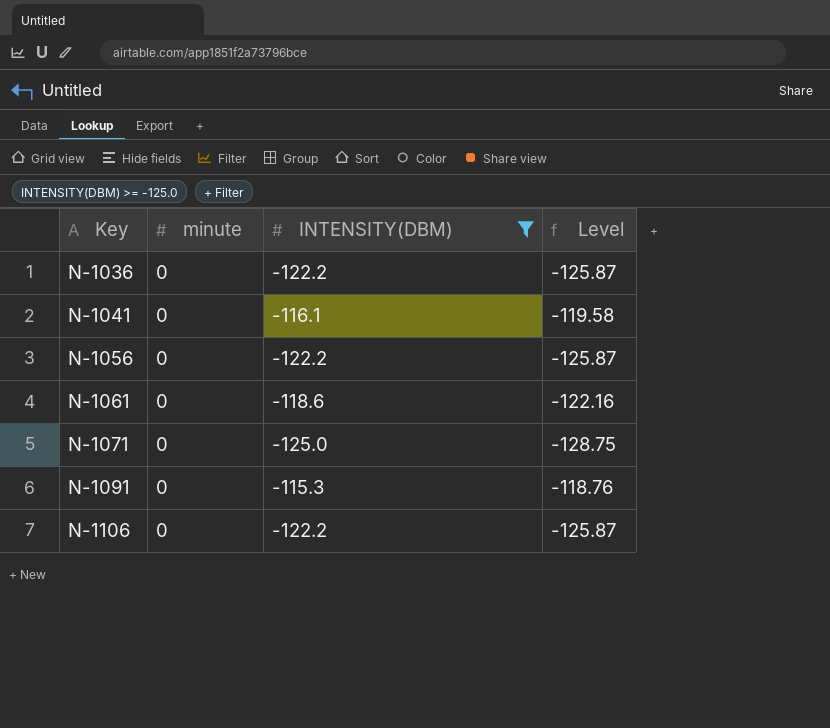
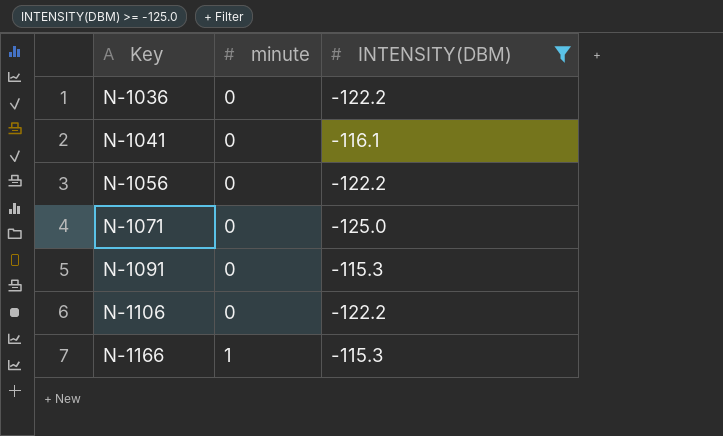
column Level | formula: [INTENSITY(DBM)] * 1.03 -> none
row N-1061: 0 | -118.6 | -122.16 -> none
row N-1166: none -> 1 | -115.3

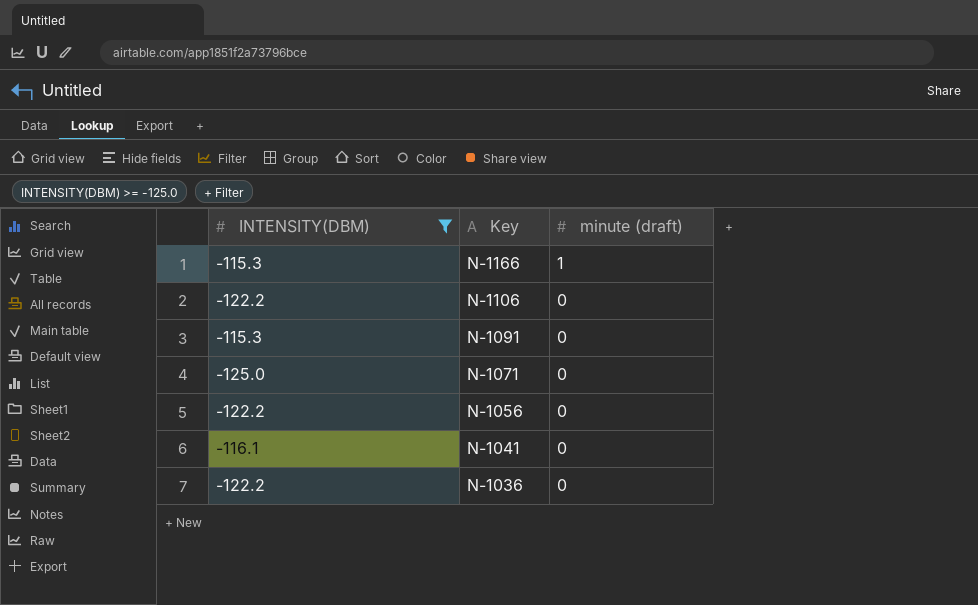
row order: Key ascending -> Key descending
column INTENSITY(DBM) | position: 3 -> 1
column name: minute -> minute (draft)

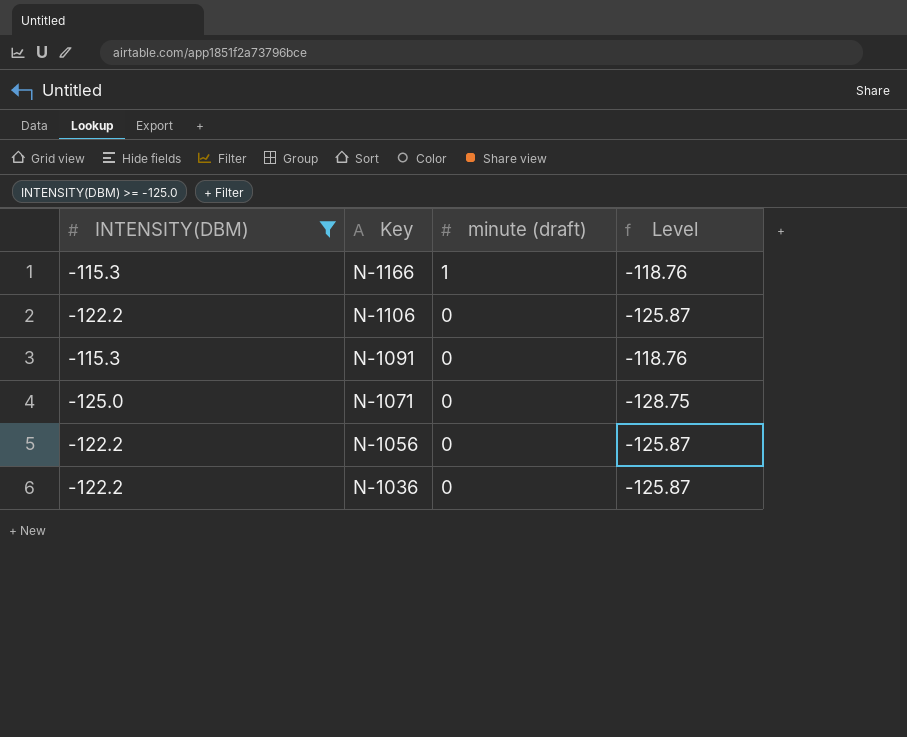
column Level | formula: none -> [INTENSITY(DBM)] * 1.03
row N-1041: -116.1 | 0 -> none

